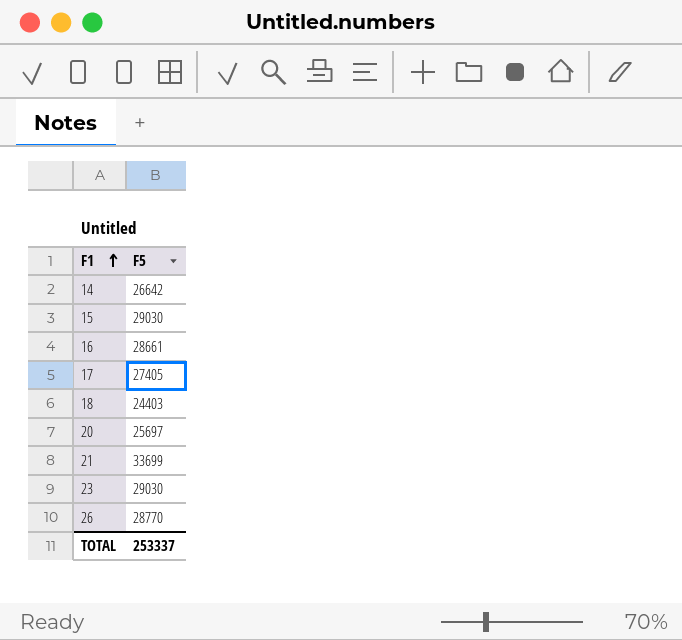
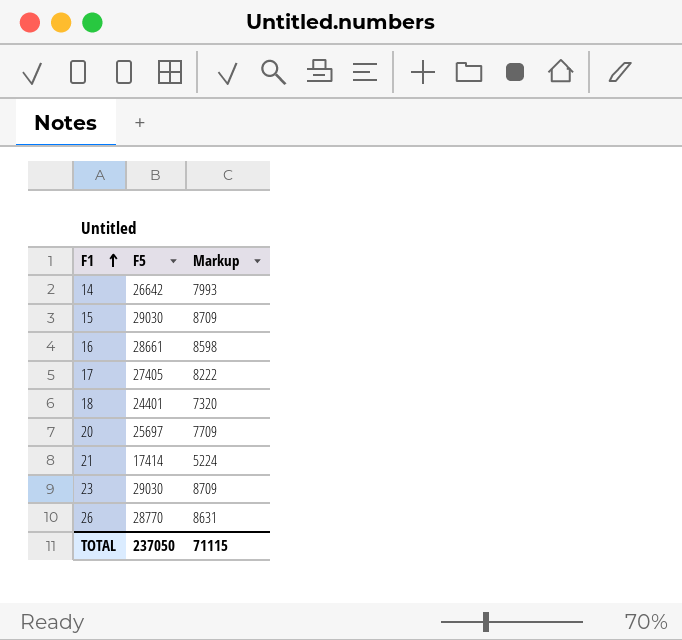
column Markup | formula: none -> [F5] * 0.3
18 | F5: 24403 -> 24401
21 | F5: 33699 -> 17414
TOTAL | F5: 253337 -> 237050

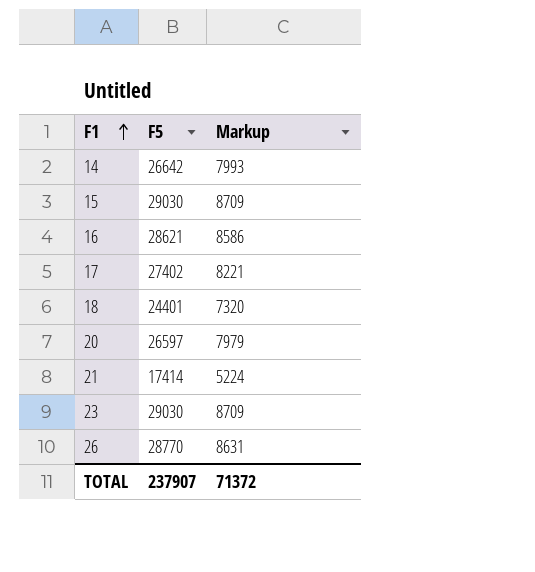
16 | F5: 28661 -> 28621
16 | Markup: 8598 -> 8586
17 | F5: 27405 -> 27402
17 | Markup: 8222 -> 8221
20 | F5: 25697 -> 26597
20 | Markup: 7709 -> 7979
TOTAL | F5: 237050 -> 237907
TOTAL | Markup: 71115 -> 71372

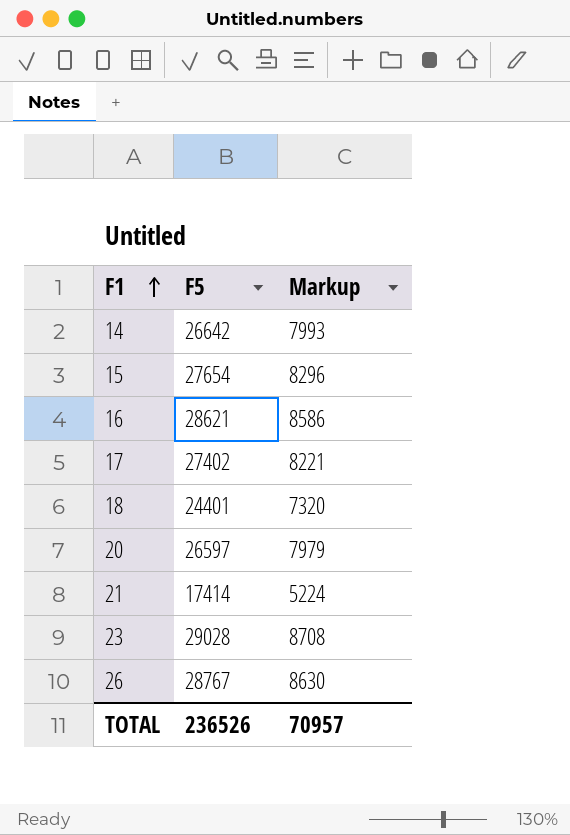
15 | F5: 29030 -> 27654
15 | Markup: 8709 -> 8296
23 | F5: 29030 -> 29028
23 | Markup: 8709 -> 8708
26 | F5: 28770 -> 28767
26 | Markup: 8631 -> 8630
TOTAL | F5: 237907 -> 236526
TOTAL | Markup: 71372 -> 70957

